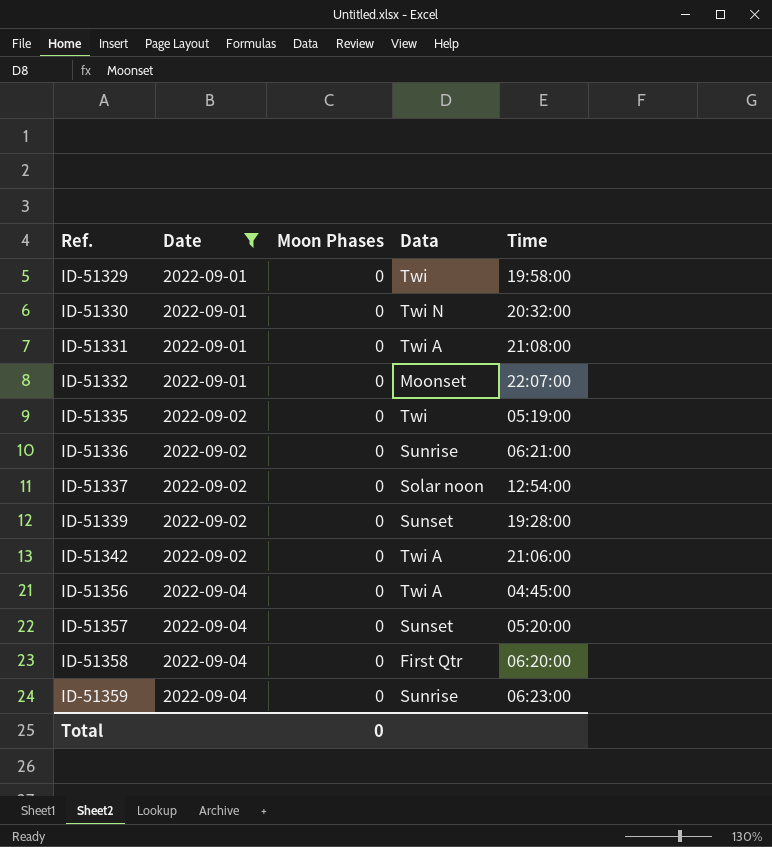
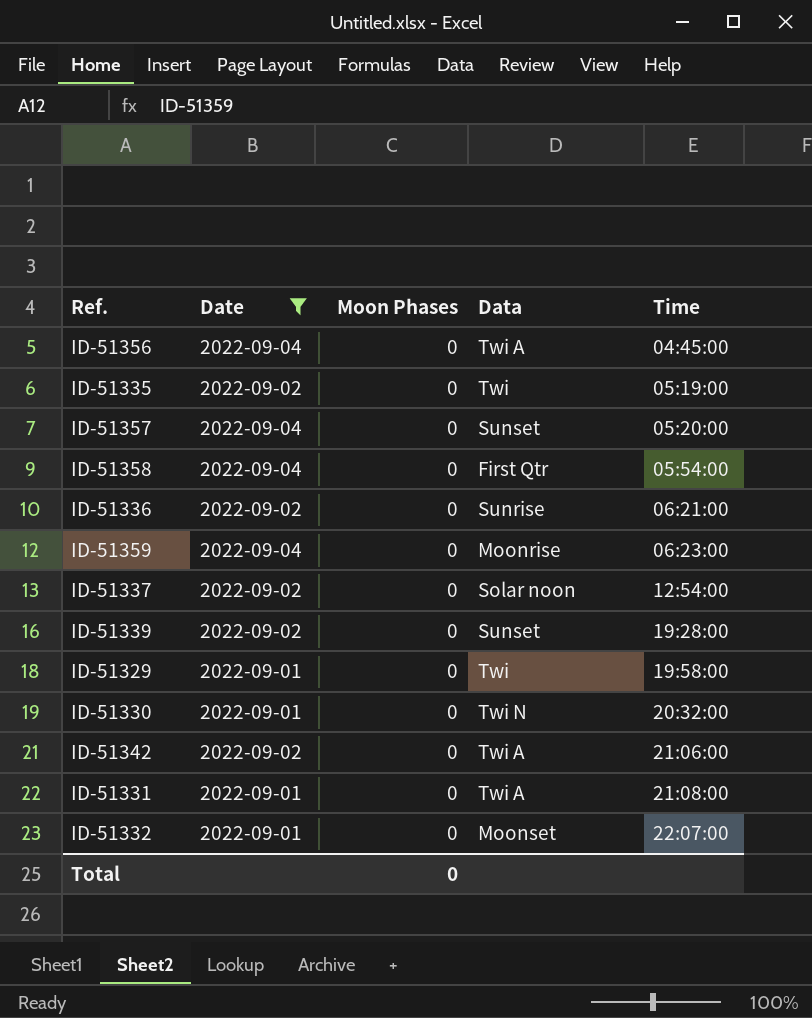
row order: Ref. ascending -> Time ascending
ID-51358 | Time: 06:20:00 -> 05:54:00
ID-51359 | Data: Sunrise -> Moonrise

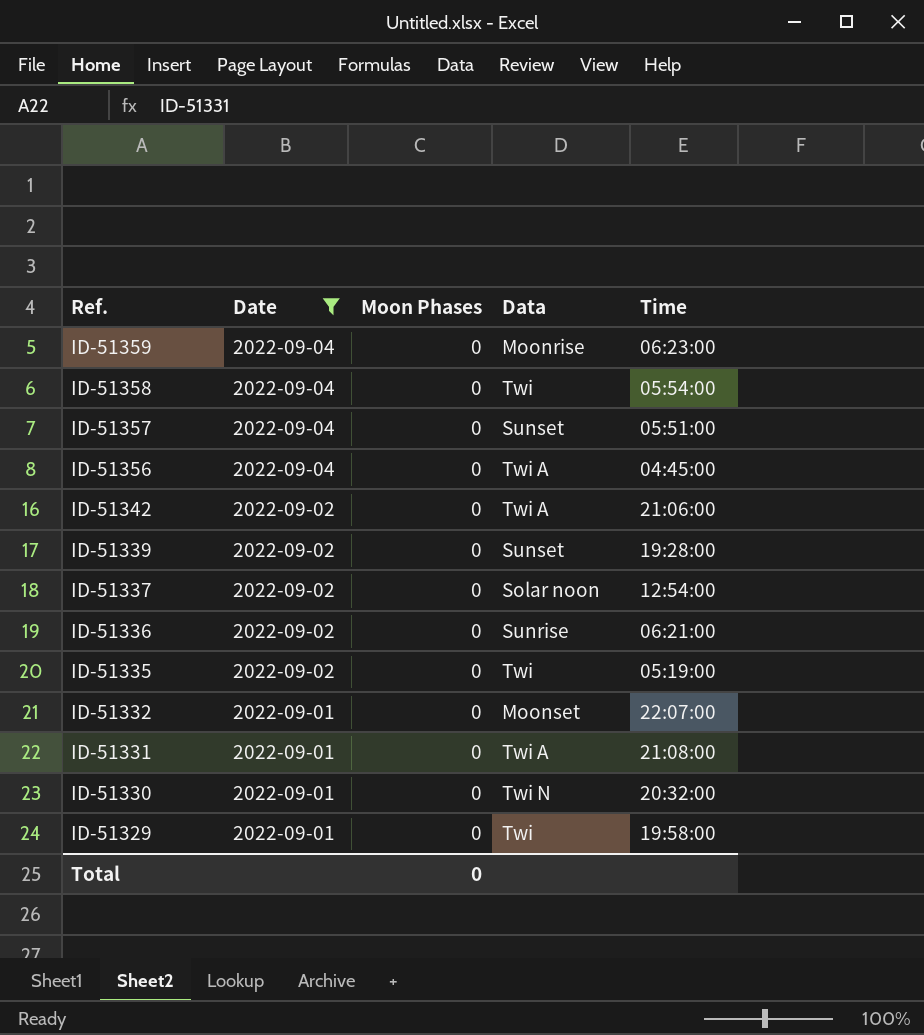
row order: Time ascending -> Ref. descending
ID-51358 | Data: First Qtr -> Twi
ID-51357 | Time: 05:20:00 -> 05:51:00

